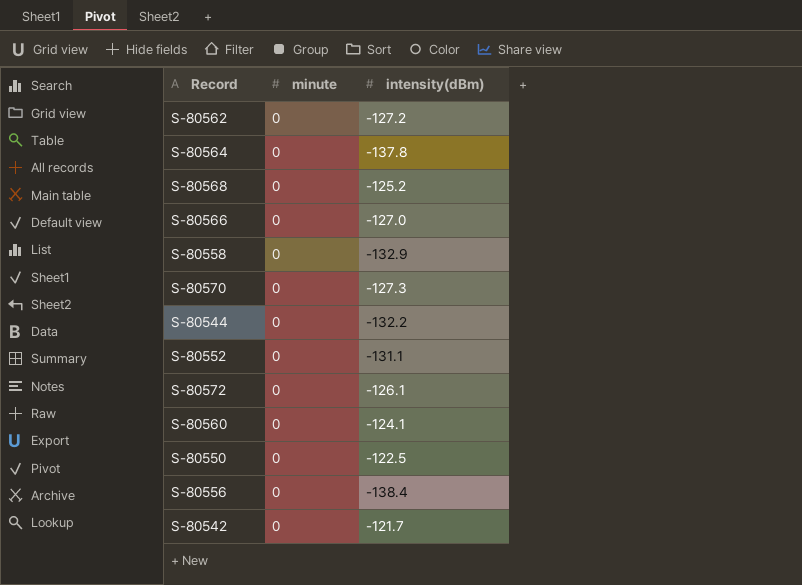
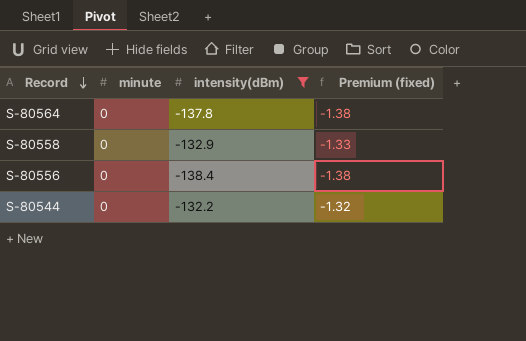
filter: none -> intensity(dBm) <= -132.2
row order: none -> Record descending
column Premium (fixed) | formula: none -> [intensity(dBm)] * 0.01

